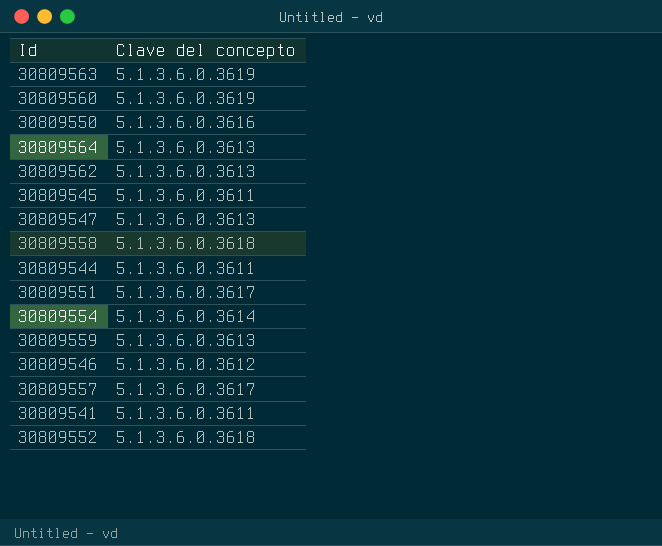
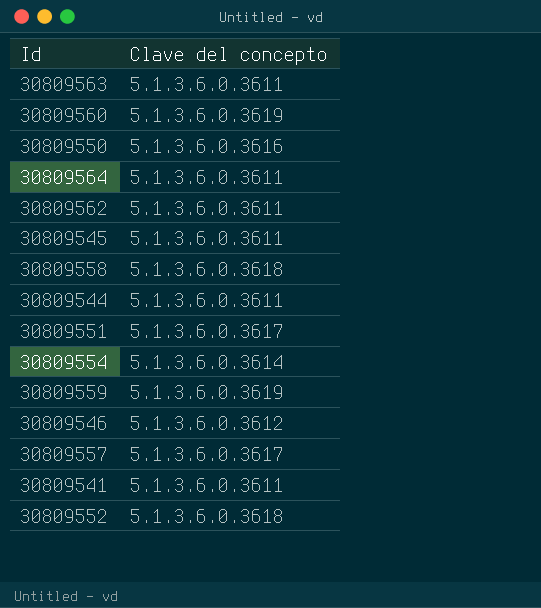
row 30809547: 5.1.3.6.0.3613 -> none
30809563 | Clave del concepto: 5.1.3.6.0.3619 -> 5.1.3.6.0.3611
30809564 | Clave del concepto: 5.1.3.6.0.3613 -> 5.1.3.6.0.3611
30809562 | Clave del concepto: 5.1.3.6.0.3613 -> 5.1.3.6.0.3611
30809559 | Clave del concepto: 5.1.3.6.0.3613 -> 5.1.3.6.0.3619

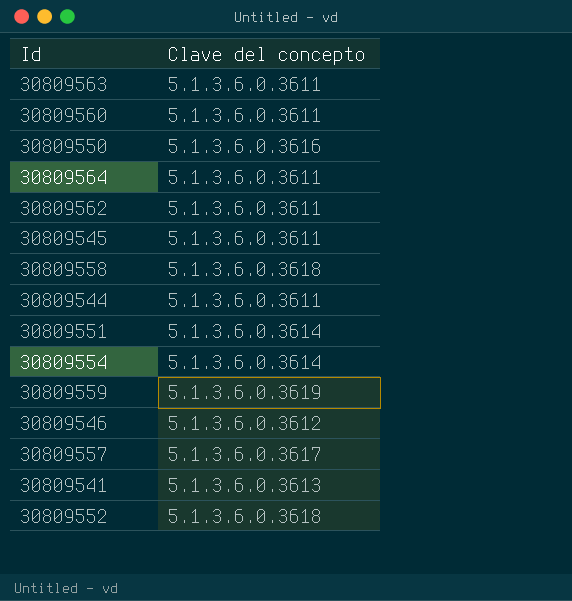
30809560 | Clave del concepto: 5.1.3.6.0.3619 -> 5.1.3.6.0.3611
30809551 | Clave del concepto: 5.1.3.6.0.3617 -> 5.1.3.6.0.3614
30809541 | Clave del concepto: 5.1.3.6.0.3611 -> 5.1.3.6.0.3613

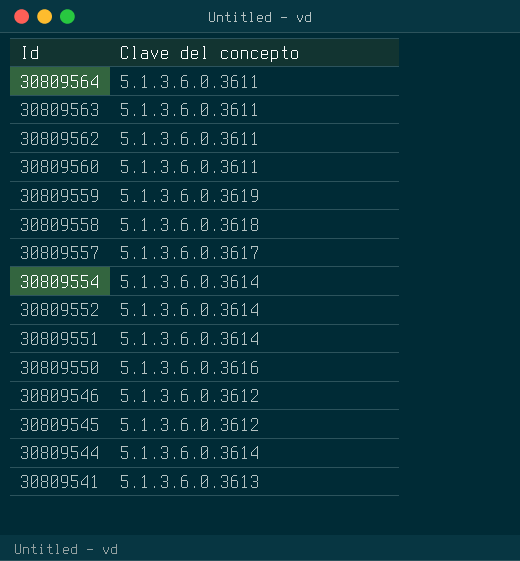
row order: none -> Id descending
30809552 | Clave del concepto: 5.1.3.6.0.3618 -> 5.1.3.6.0.3614
30809545 | Clave del concepto: 5.1.3.6.0.3611 -> 5.1.3.6.0.3612
30809544 | Clave del concepto: 5.1.3.6.0.3611 -> 5.1.3.6.0.3614

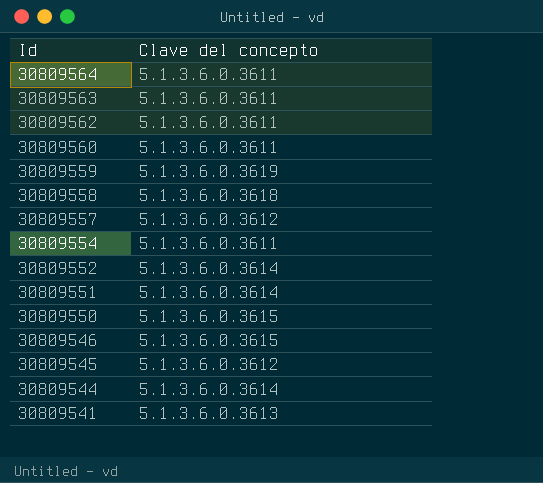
30809557 | Clave del concepto: 5.1.3.6.0.3617 -> 5.1.3.6.0.3612
30809554 | Clave del concepto: 5.1.3.6.0.3614 -> 5.1.3.6.0.3611
30809550 | Clave del concepto: 5.1.3.6.0.3616 -> 5.1.3.6.0.3615
30809546 | Clave del concepto: 5.1.3.6.0.3612 -> 5.1.3.6.0.3615

